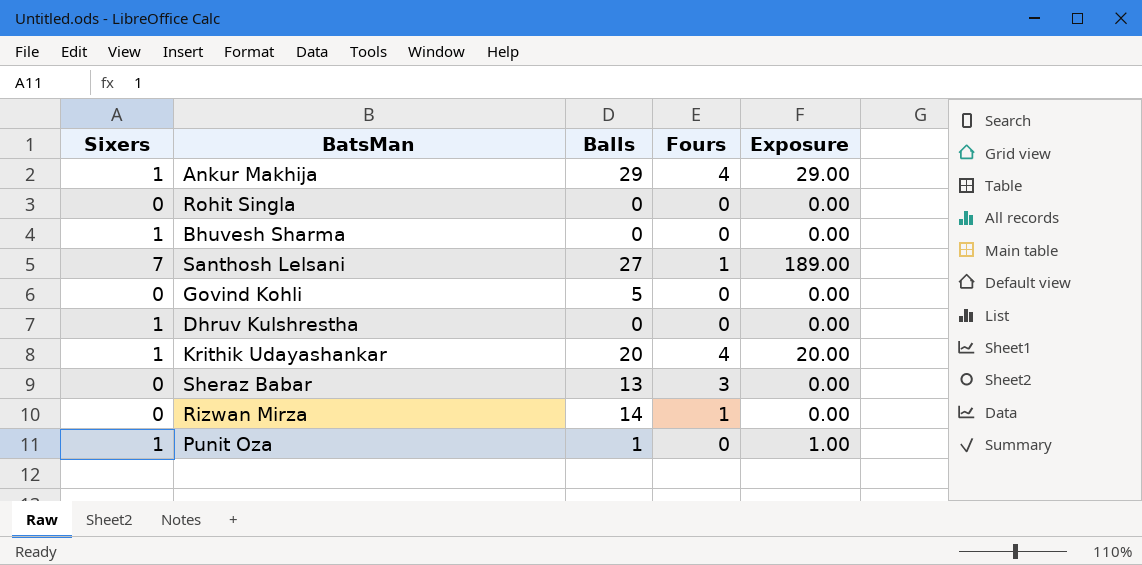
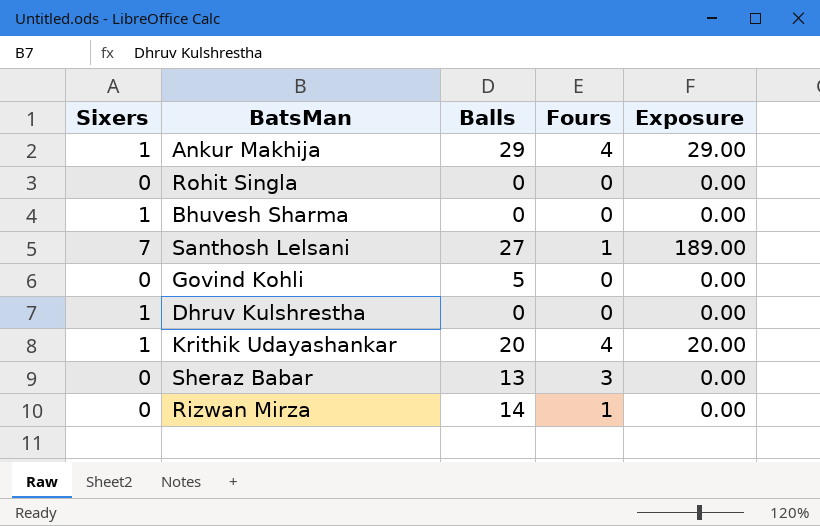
row Punit Oza: 1 | 1 | 0 | 1.00 -> none

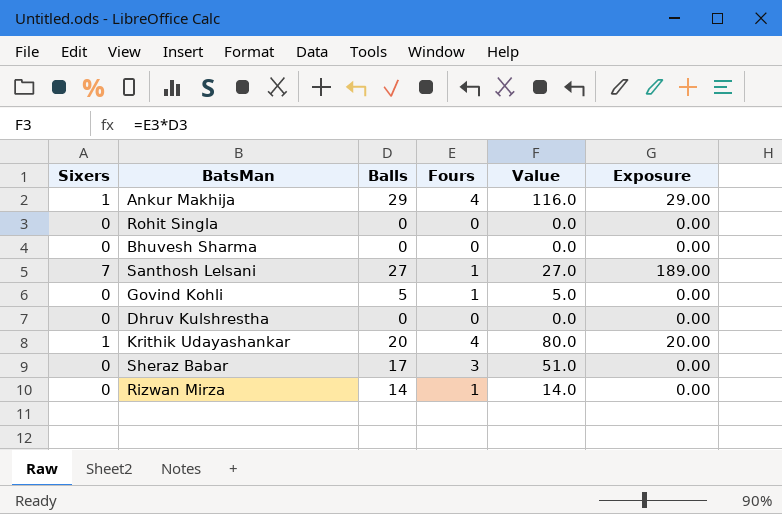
column Value | formula: none -> [Balls] * [Fours]
Bhuvesh Sharma | Sixers: 1 -> 0
Govind Kohli | Fours: 0 -> 1
Dhruv Kulshrestha | Sixers: 1 -> 0
Sheraz Babar | Balls: 13 -> 17

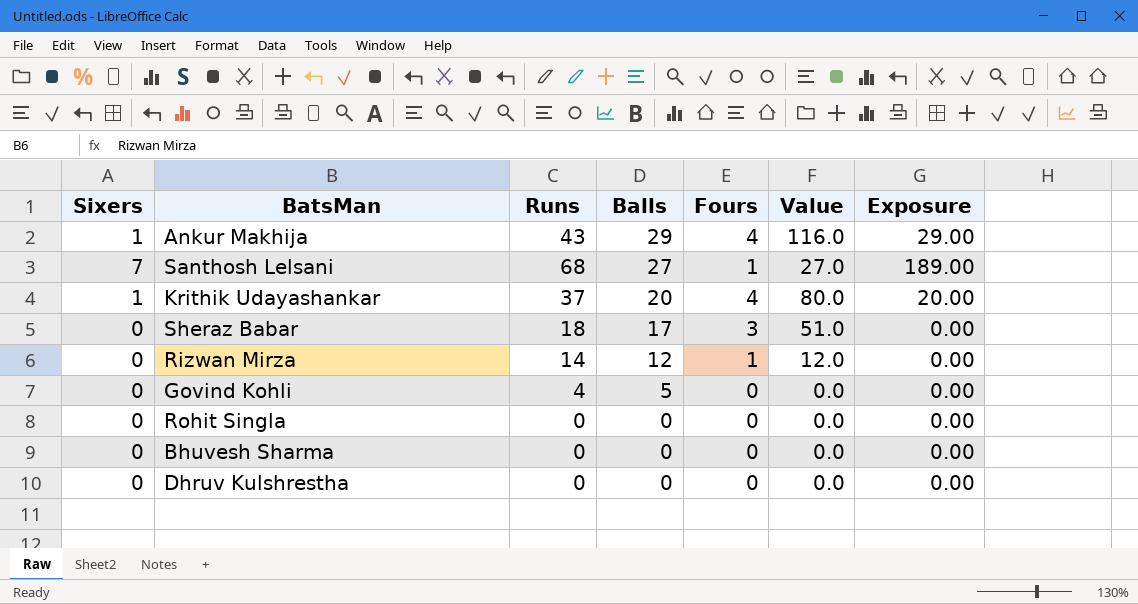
row order: none -> Balls descending
column Runs | position: none -> 3
Rizwan Mirza | Balls: 14 -> 12
Rizwan Mirza | Value: 14.0 -> 12.0
Govind Kohli | Fours: 1 -> 0
Govind Kohli | Value: 5.0 -> 0.0

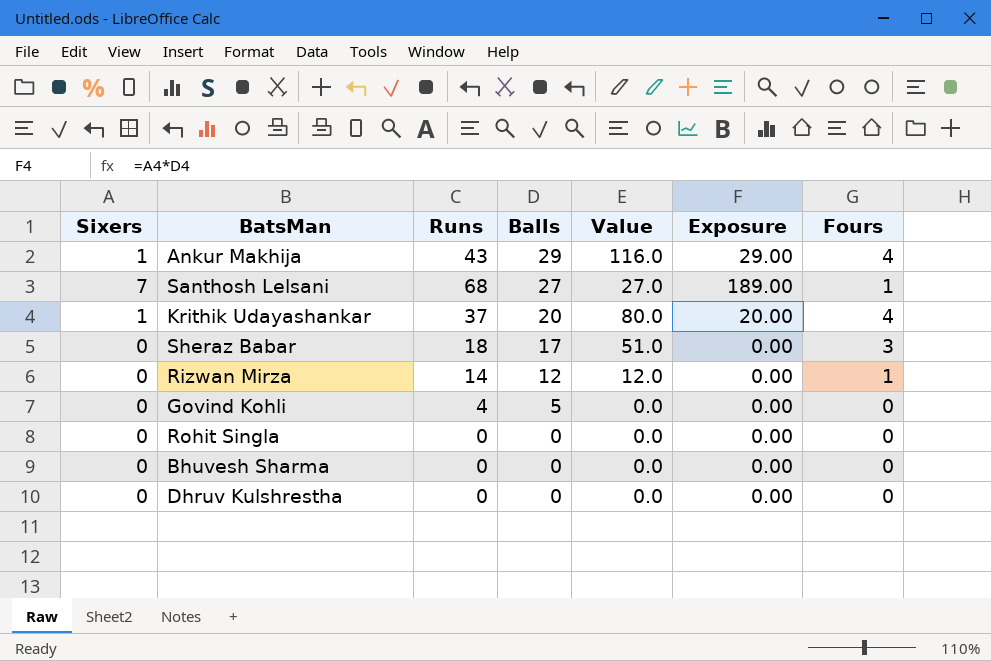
column Fours | position: 5 -> 7

